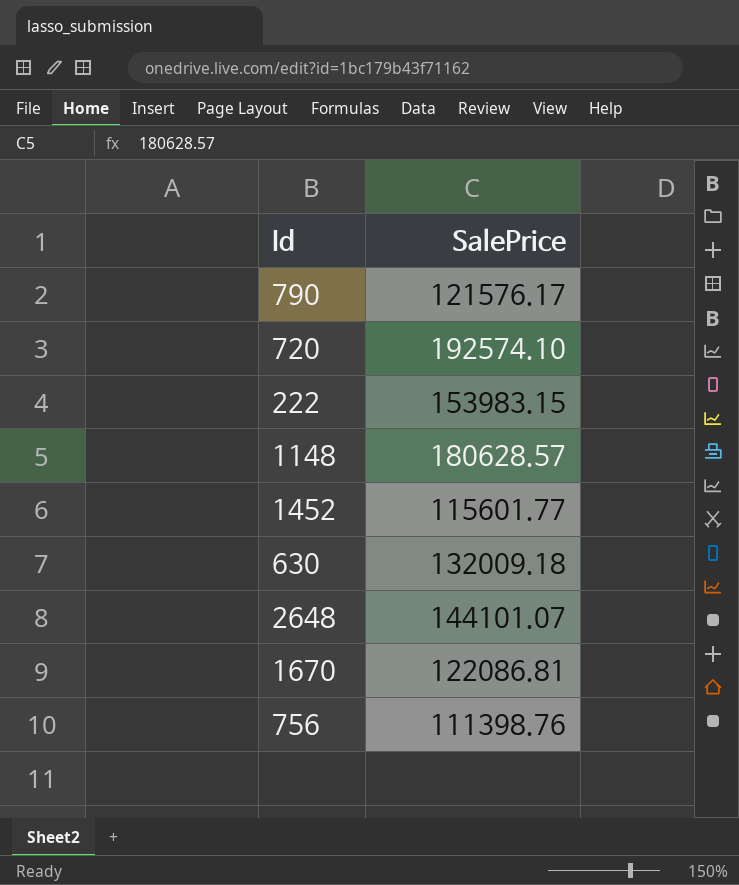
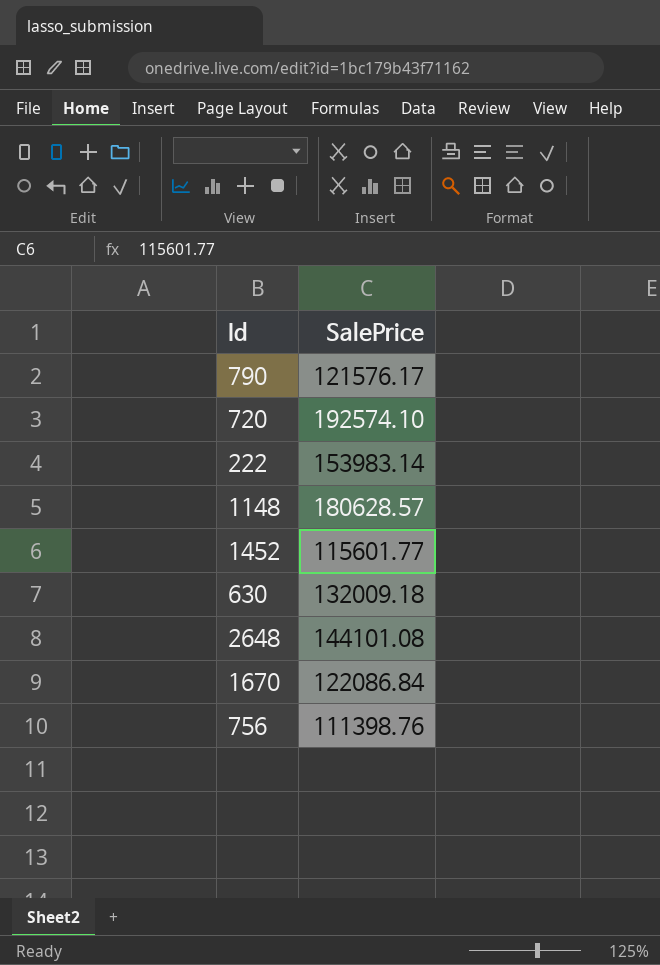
222 | SalePrice: 153983.15 -> 153983.14
2648 | SalePrice: 144101.07 -> 144101.08
1670 | SalePrice: 122086.81 -> 122086.84

